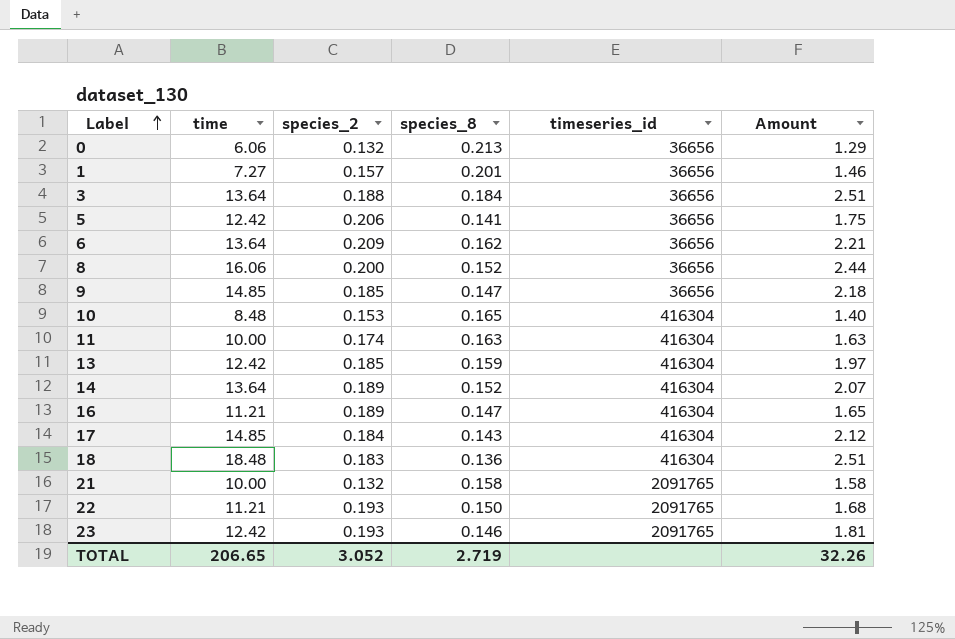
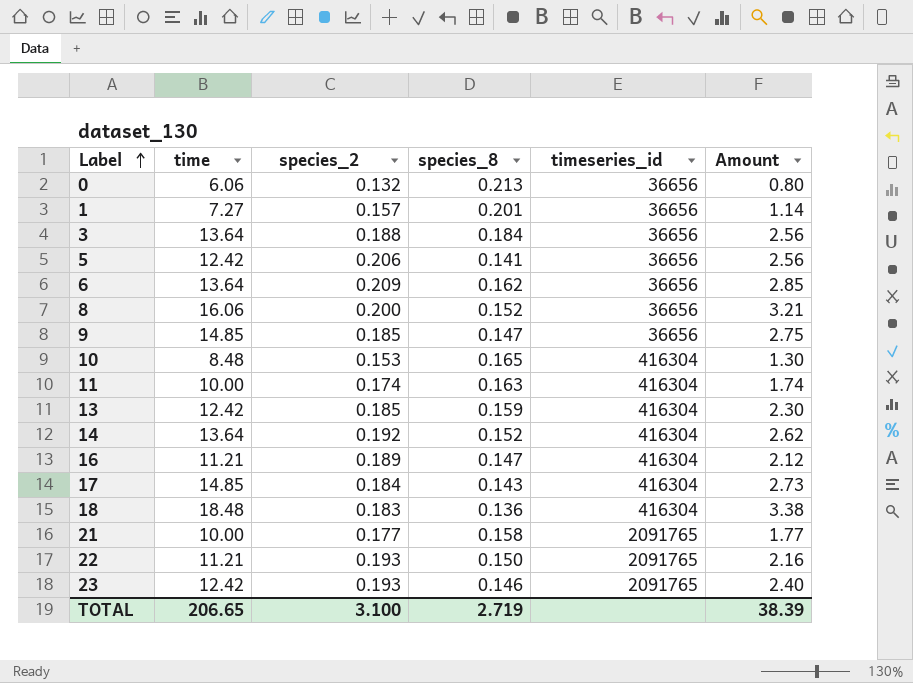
column Amount | formula: [time] * [species_8] -> [time] * [species_2]
14 | species_2: 0.189 -> 0.192
21 | species_2: 0.132 -> 0.177
TOTAL | species_2: 3.052 -> 3.100
TOTAL | Amount: 32.26 -> 38.39

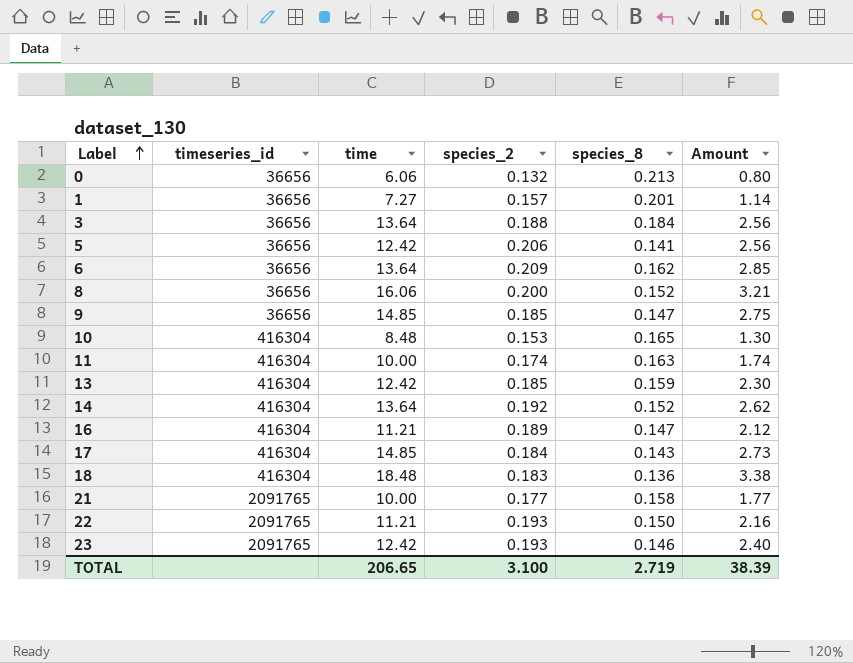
column timeseries_id | position: 5 -> 2

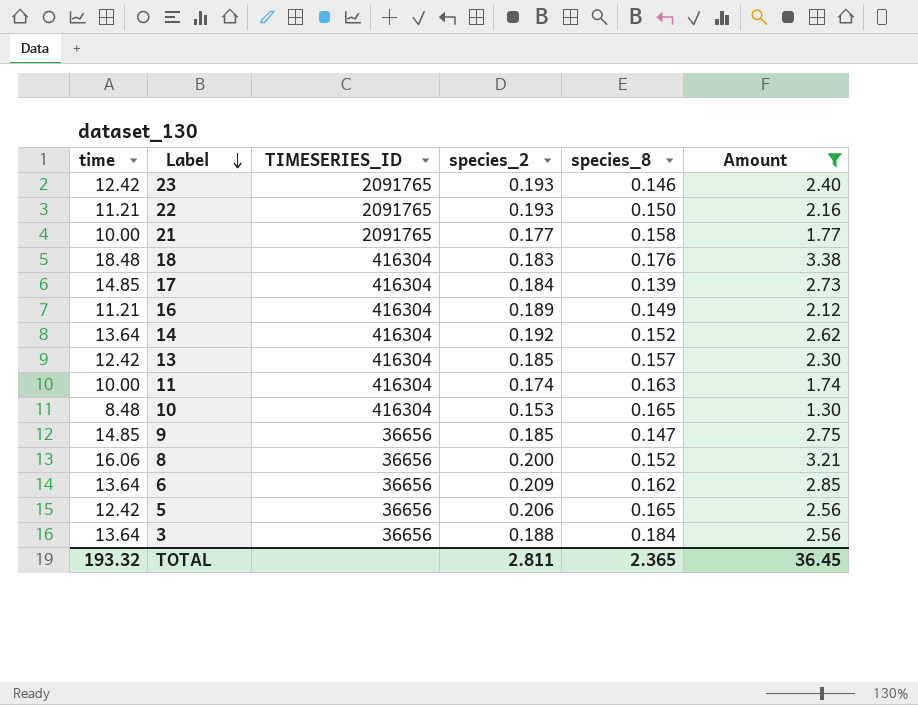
filter: none -> Amount >= 1.30
row order: Label ascending -> Label descending
column time | position: 3 -> 1
column name: timeseries_id -> TIMESERIES_ID
18 | species_8: 0.136 -> 0.176
17 | species_8: 0.143 -> 0.139
16 | species_8: 0.147 -> 0.149
13 | species_8: 0.159 -> 0.157
5 | species_8: 0.141 -> 0.165
TOTAL | time: 206.65 -> 193.32
TOTAL | species_2: 3.100 -> 2.811
TOTAL | species_8: 2.719 -> 2.365
TOTAL | Amount: 38.39 -> 36.45

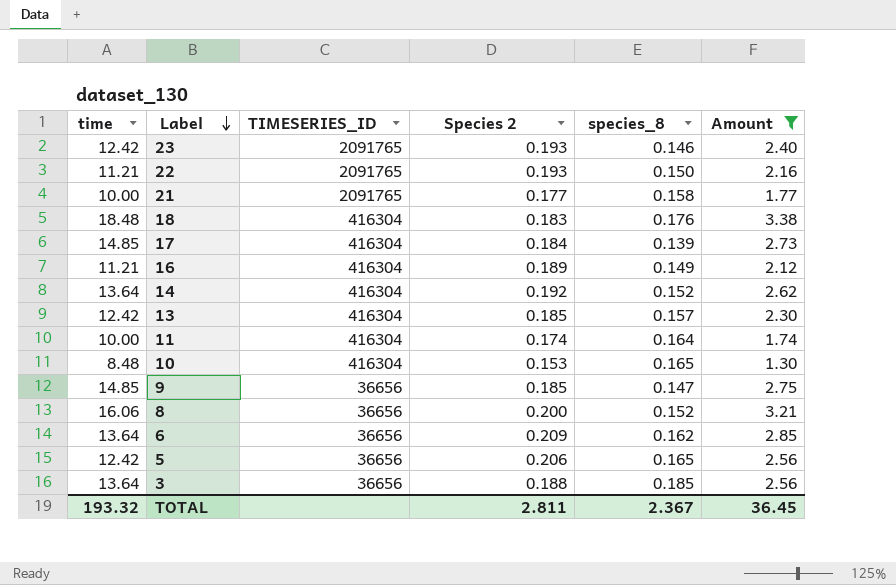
column name: species_2 -> Species 2
11 | species_8: 0.163 -> 0.164
3 | species_8: 0.184 -> 0.185
TOTAL | species_8: 2.365 -> 2.367

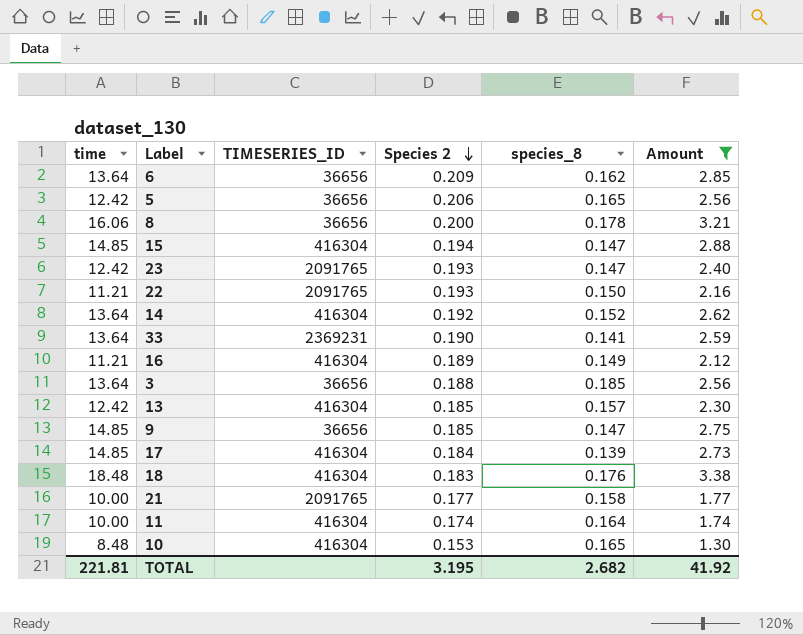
row order: Label descending -> Species 2 descending
8 | species_8: 0.152 -> 0.178
row 15: none -> 14.85 | 416304 | 0.194 | 0.147 | 2.88
23 | species_8: 0.146 -> 0.147
row 33: none -> 13.64 | 2369231 | 0.190 | 0.141 | 2.59
TOTAL | time: 193.32 -> 221.81
TOTAL | Species 2: 2.811 -> 3.195
TOTAL | species_8: 2.367 -> 2.682
TOTAL | Amount: 36.45 -> 41.92

